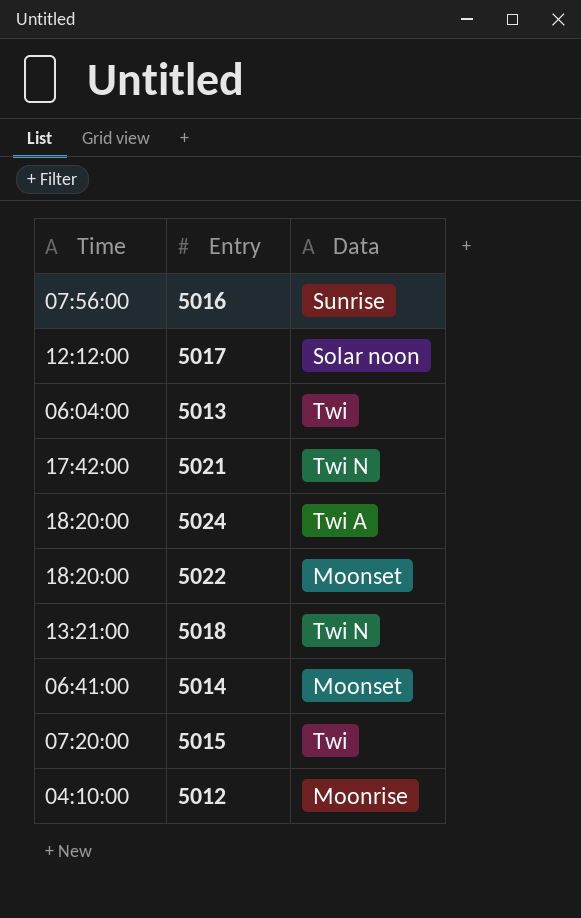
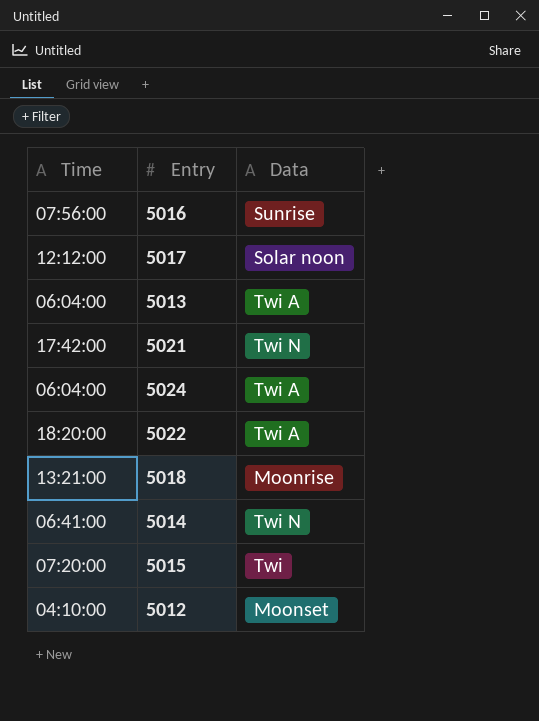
5013 | Data: Twi -> Twi A
5024 | Time: 18:20:00 -> 06:04:00
5022 | Data: Moonset -> Twi A
5018 | Data: Twi N -> Moonrise
5014 | Data: Moonset -> Twi N
5012 | Data: Moonrise -> Moonset

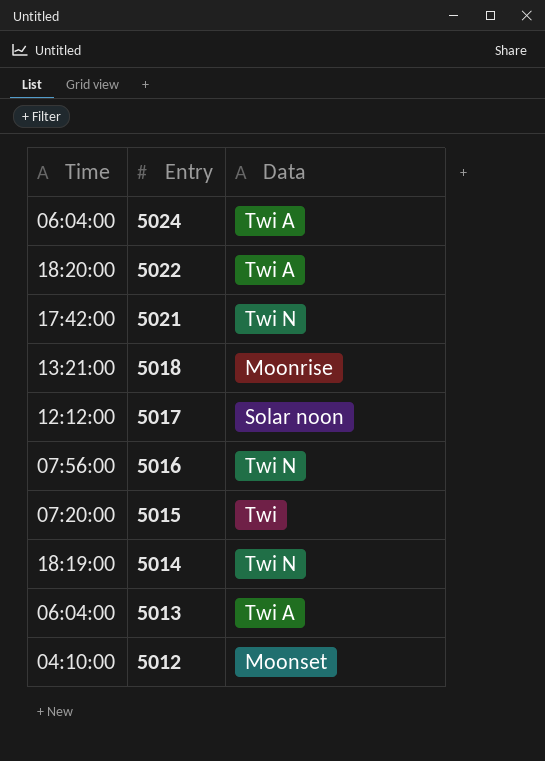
row order: none -> Entry descending
5016 | Data: Sunrise -> Twi N
5014 | Time: 06:41:00 -> 18:19:00

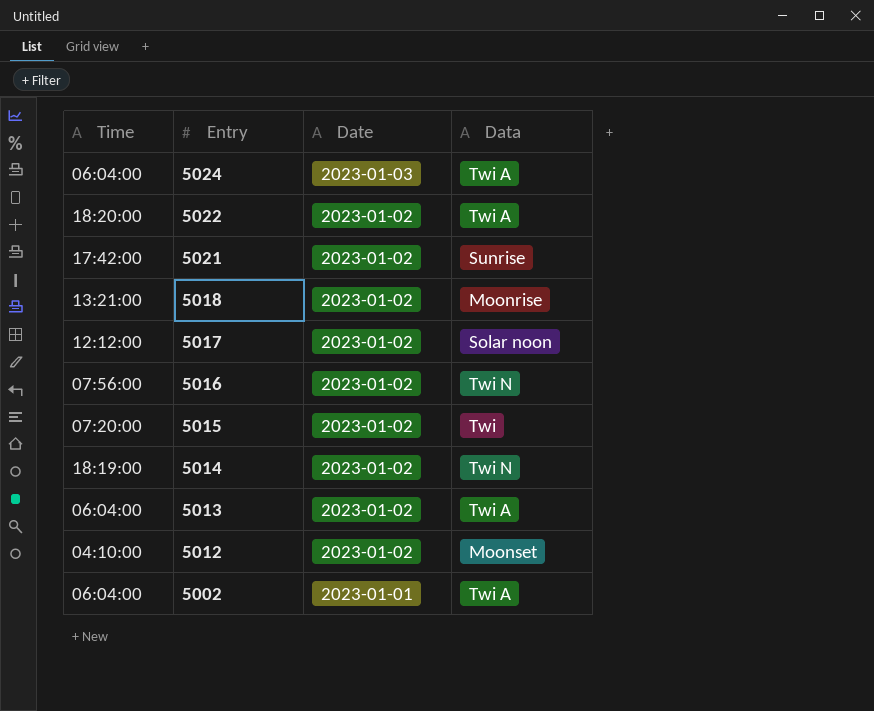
column Date | position: none -> 3
5021 | Data: Twi N -> Sunrise
row 5002: none -> 06:04:00 | 2023-01-01 | Twi A

